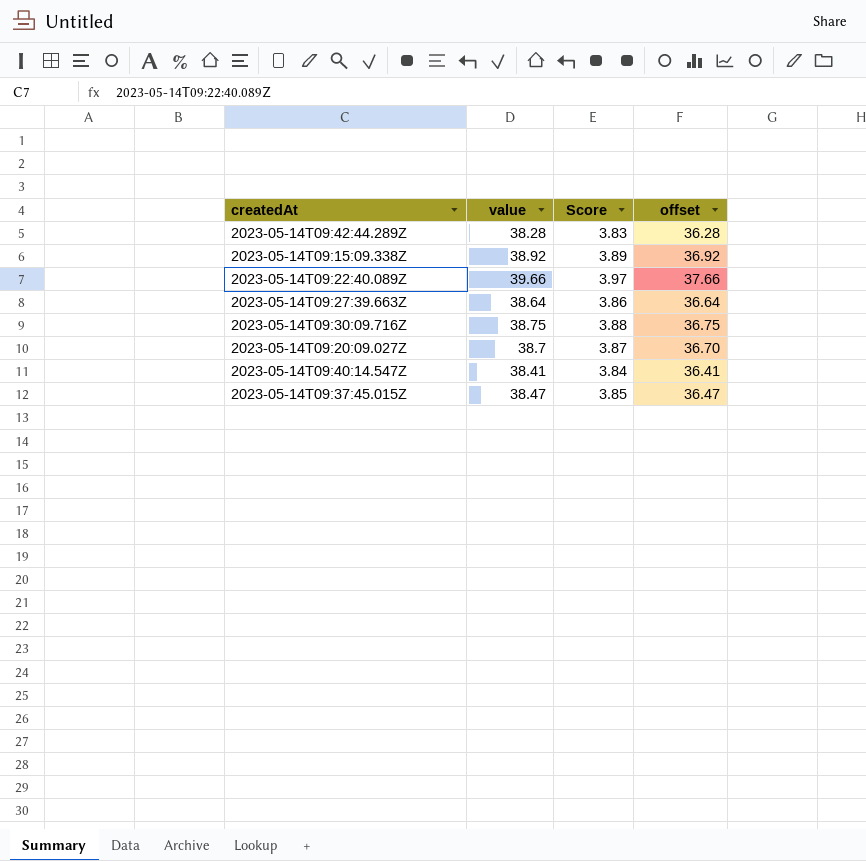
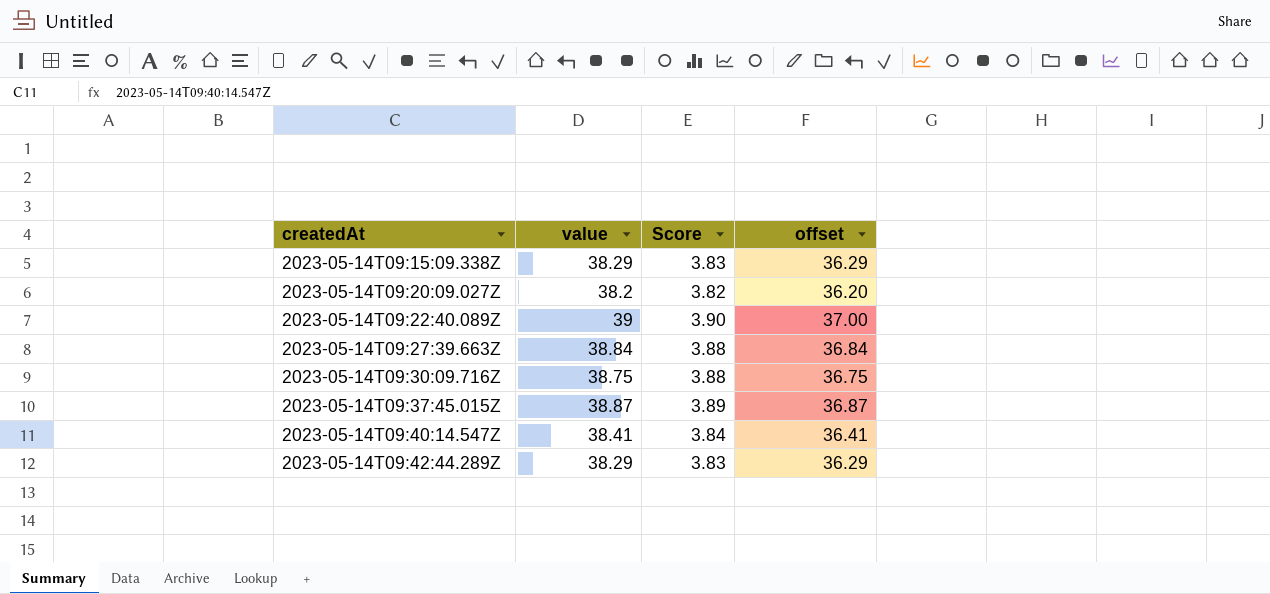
row order: none -> createdAt ascending
2023-05-14T09:15:09.338Z | value: 38.92 -> 38.29
2023-05-14T09:15:09.338Z | Score: 3.89 -> 3.83
2023-05-14T09:15:09.338Z | offset: 36.92 -> 36.29
2023-05-14T09:20:09.027Z | value: 38.7 -> 38.2
2023-05-14T09:20:09.027Z | Score: 3.87 -> 3.82
2023-05-14T09:20:09.027Z | offset: 36.70 -> 36.20
2023-05-14T09:22:40.089Z | value: 39.66 -> 39
2023-05-14T09:22:40.089Z | Score: 3.97 -> 3.90
2023-05-14T09:22:40.089Z | offset: 37.66 -> 37.00
2023-05-14T09:27:39.663Z | value: 38.64 -> 38.84
2023-05-14T09:27:39.663Z | Score: 3.86 -> 3.88
2023-05-14T09:27:39.663Z | offset: 36.64 -> 36.84
2023-05-14T09:37:45.015Z | value: 38.47 -> 38.87
2023-05-14T09:37:45.015Z | Score: 3.85 -> 3.89
2023-05-14T09:37:45.015Z | offset: 36.47 -> 36.87
2023-05-14T09:42:44.289Z | value: 38.28 -> 38.29
2023-05-14T09:42:44.289Z | offset: 36.28 -> 36.29

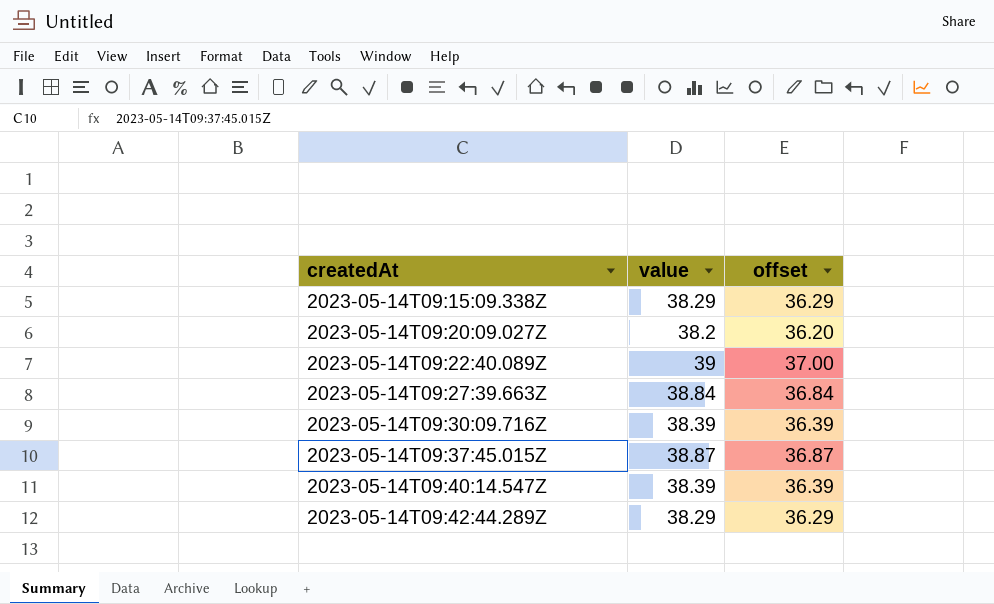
column Score | formula: [value] * 0.1 -> none
2023-05-14T09:30:09.716Z | value: 38.75 -> 38.39
2023-05-14T09:30:09.716Z | offset: 36.75 -> 36.39
2023-05-14T09:40:14.547Z | value: 38.41 -> 38.39
2023-05-14T09:40:14.547Z | offset: 36.41 -> 36.39

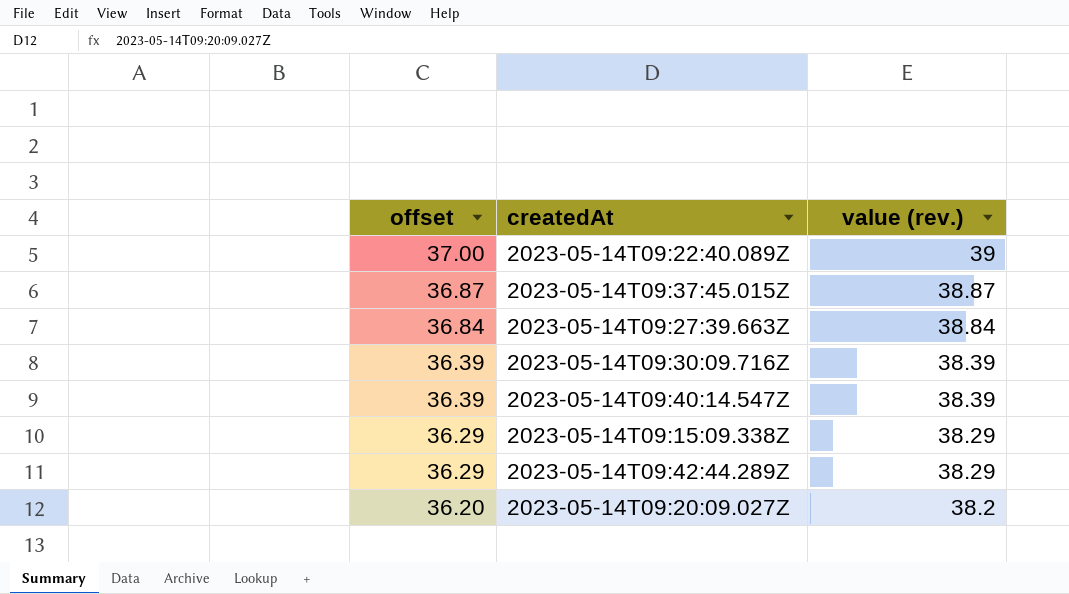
row order: createdAt ascending -> offset descending
column offset | position: 3 -> 1
column name: value -> value (rev.)

